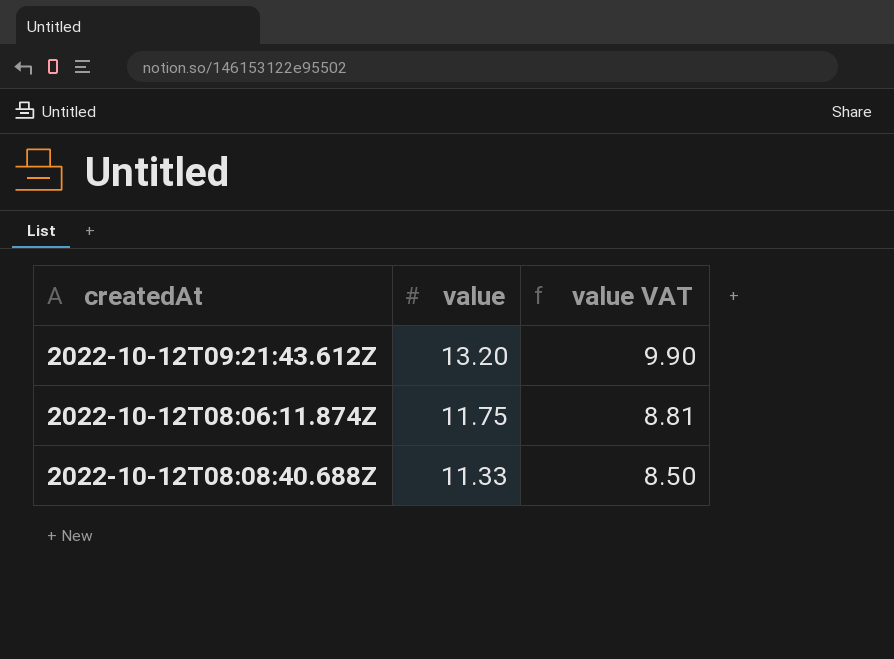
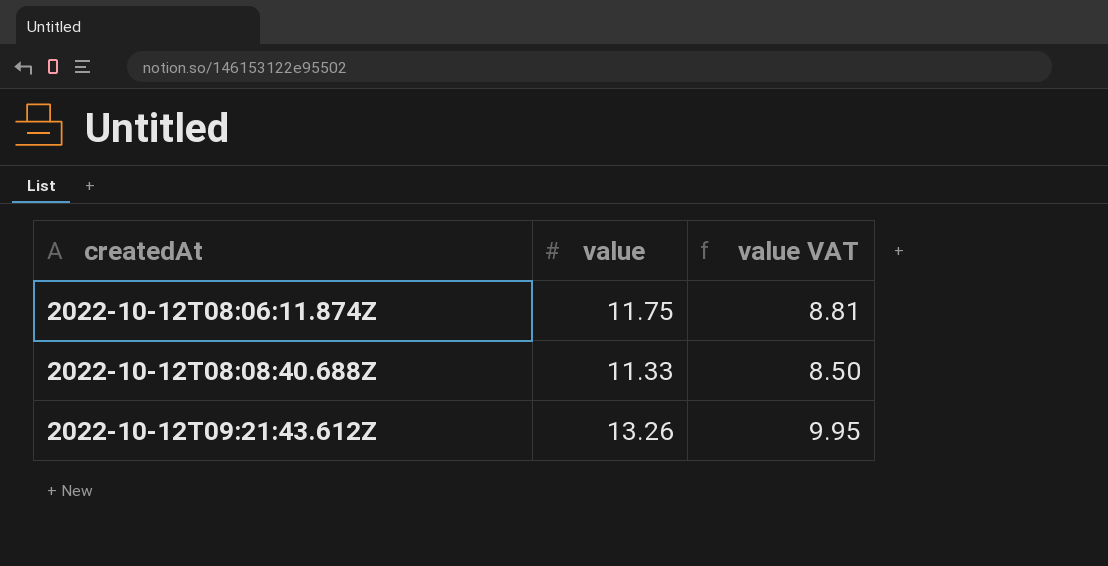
row order: value descending -> createdAt ascending
2022-10-12T09:21:43.612Z | value: 13.20 -> 13.26
2022-10-12T09:21:43.612Z | value VAT: 9.90 -> 9.95

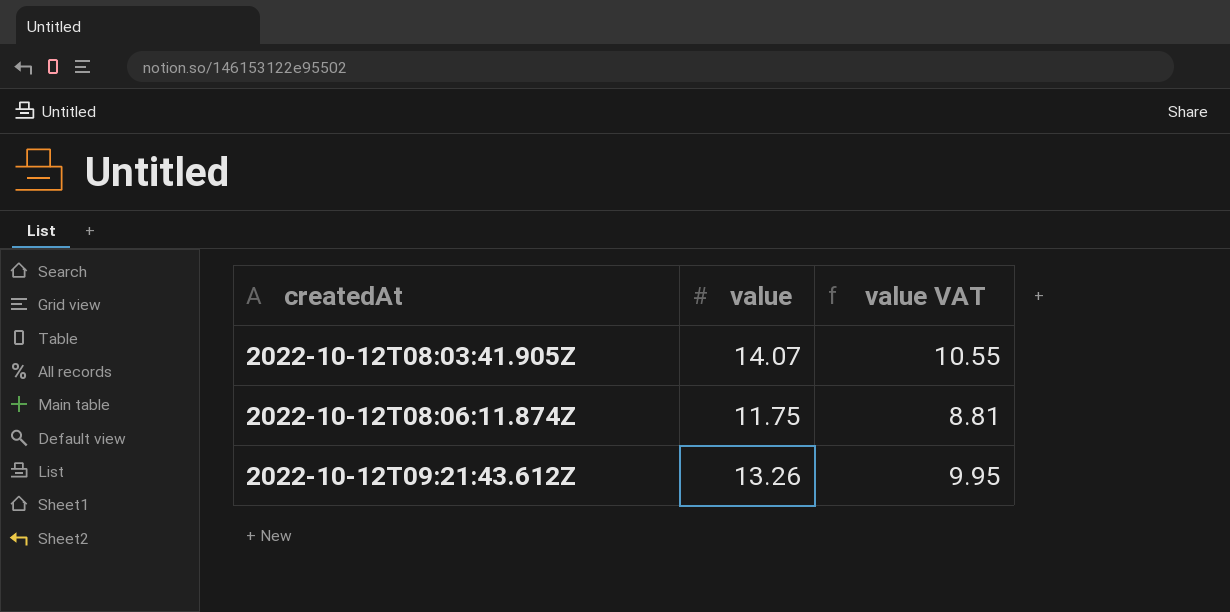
row 2022-10-12T08:08:40.688Z: 11.33 | 8.50 -> none
row 2022-10-12T08:03:41.905Z: none -> 14.07 | 10.55

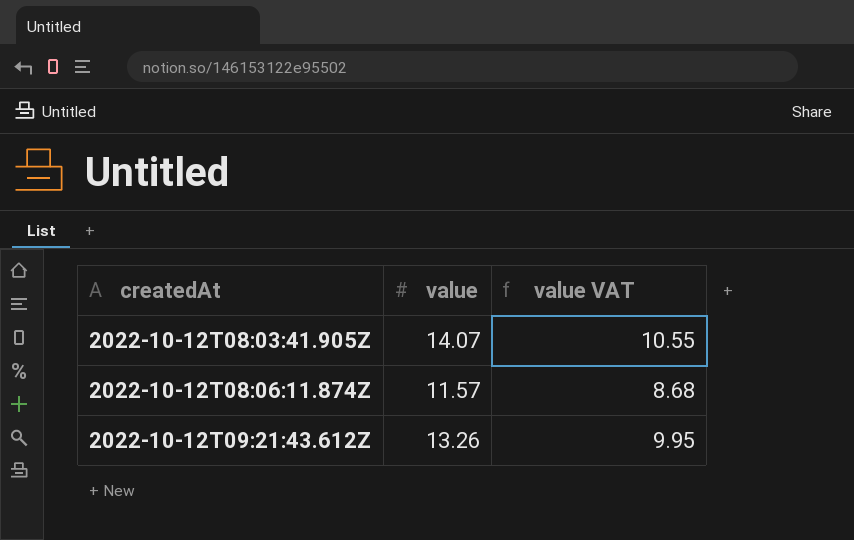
2022-10-12T08:06:11.874Z | value: 11.75 -> 11.57
2022-10-12T08:06:11.874Z | value VAT: 8.81 -> 8.68

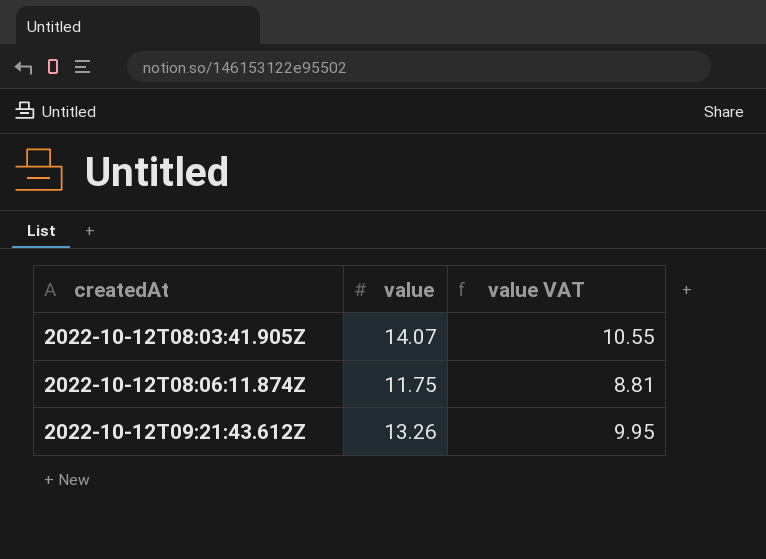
2022-10-12T08:06:11.874Z | value: 11.57 -> 11.75
2022-10-12T08:06:11.874Z | value VAT: 8.68 -> 8.81

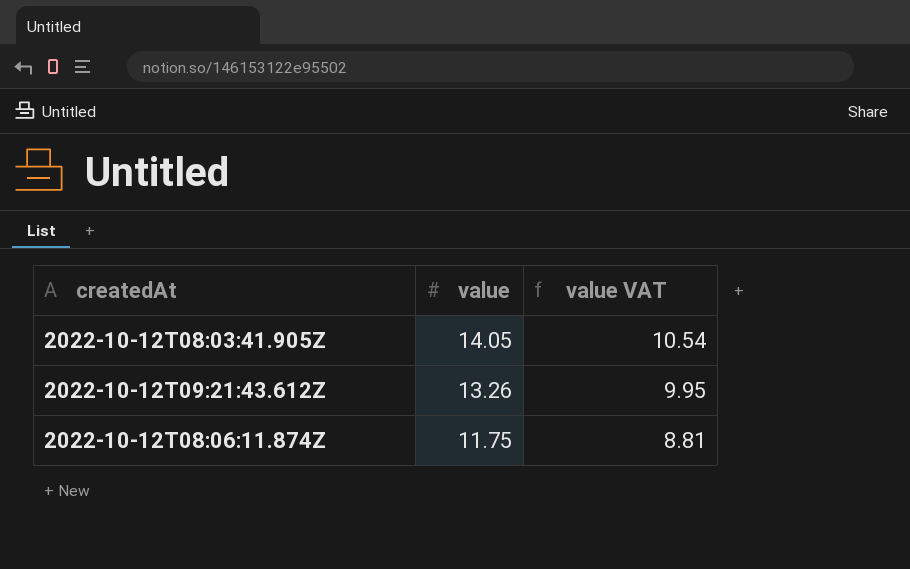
row order: createdAt ascending -> value descending
2022-10-12T08:03:41.905Z | value: 14.07 -> 14.05
2022-10-12T08:03:41.905Z | value VAT: 10.55 -> 10.54

